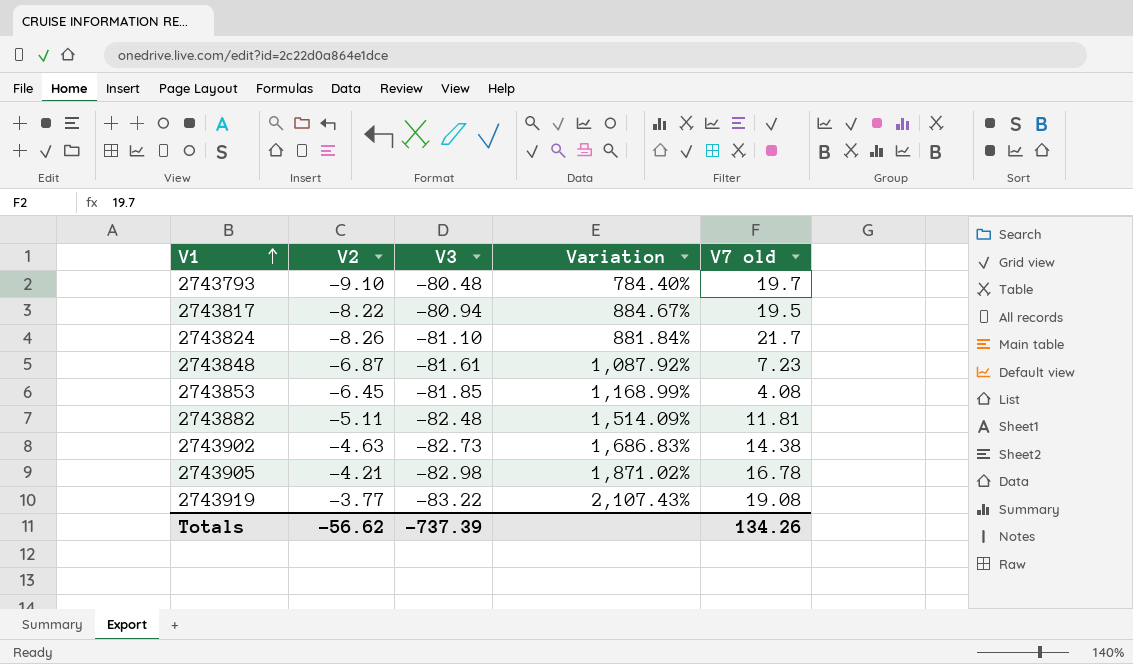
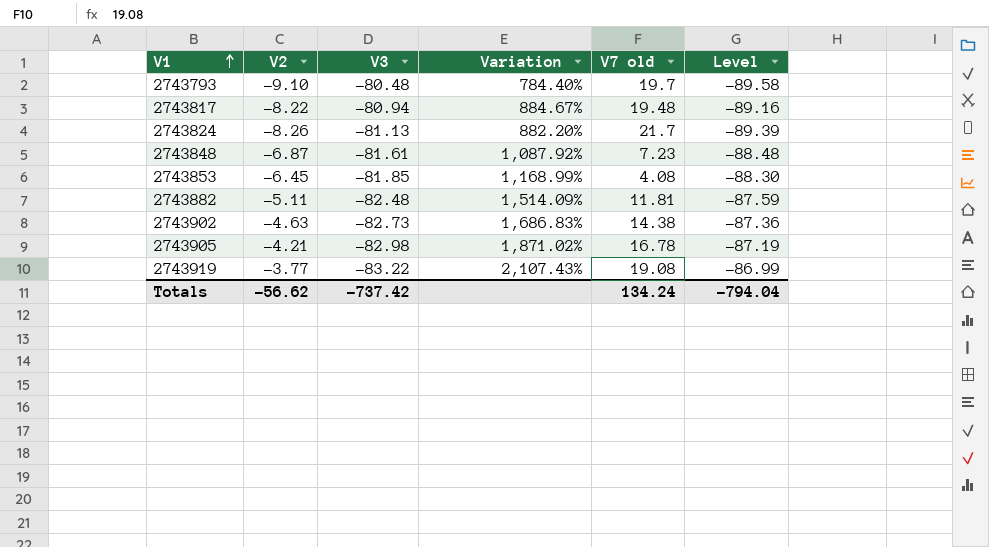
column Level | formula: none -> [V2] + [V3]
2743817 | V7 old: 19.5 -> 19.48
2743824 | V3: -81.10 -> -81.13
2743824 | Variation: 881.84% -> 882.20%
Totals | V3: -737.39 -> -737.42
Totals | V7 old: 134.26 -> 134.24

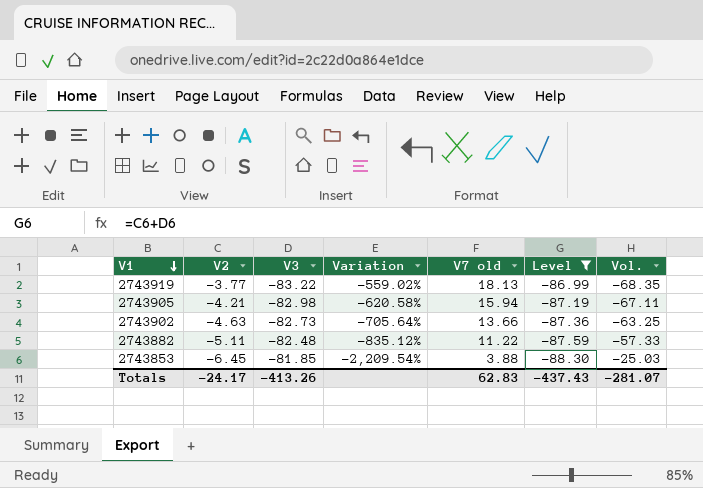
filter: none -> Level >= -88.30
row order: V1 ascending -> V1 descending
column Variation | formula: ([V3] - [V2]) / [V2] -> ([V3] - [V7 old]) / [V7 old]
column Vol. | formula: none -> [V2] * [V7 old]
2743919 | V7 old: 19.08 -> 18.13
2743905 | V7 old: 16.78 -> 15.94
2743902 | V7 old: 14.38 -> 13.66
2743882 | V7 old: 11.81 -> 11.22
2743853 | V7 old: 4.08 -> 3.88
Totals | V2: -56.62 -> -24.17
Totals | V3: -737.42 -> -413.26
Totals | V7 old: 134.24 -> 62.83
Totals | Level: -794.04 -> -437.43

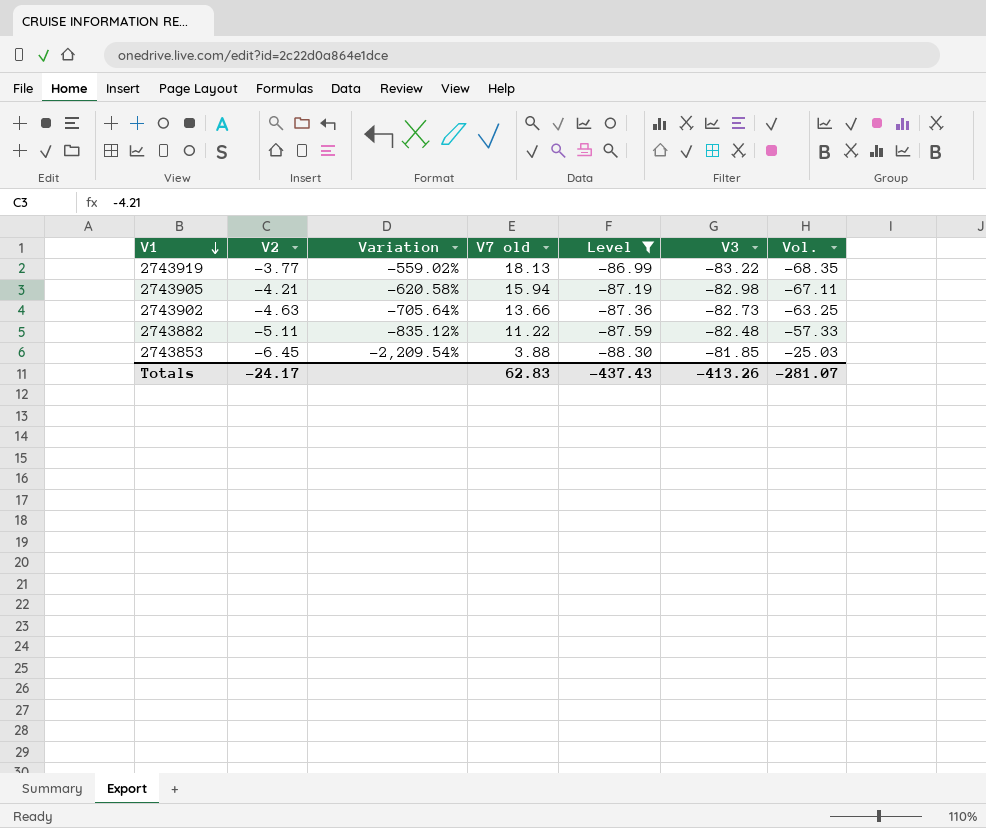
column V3 | position: 3 -> 6

